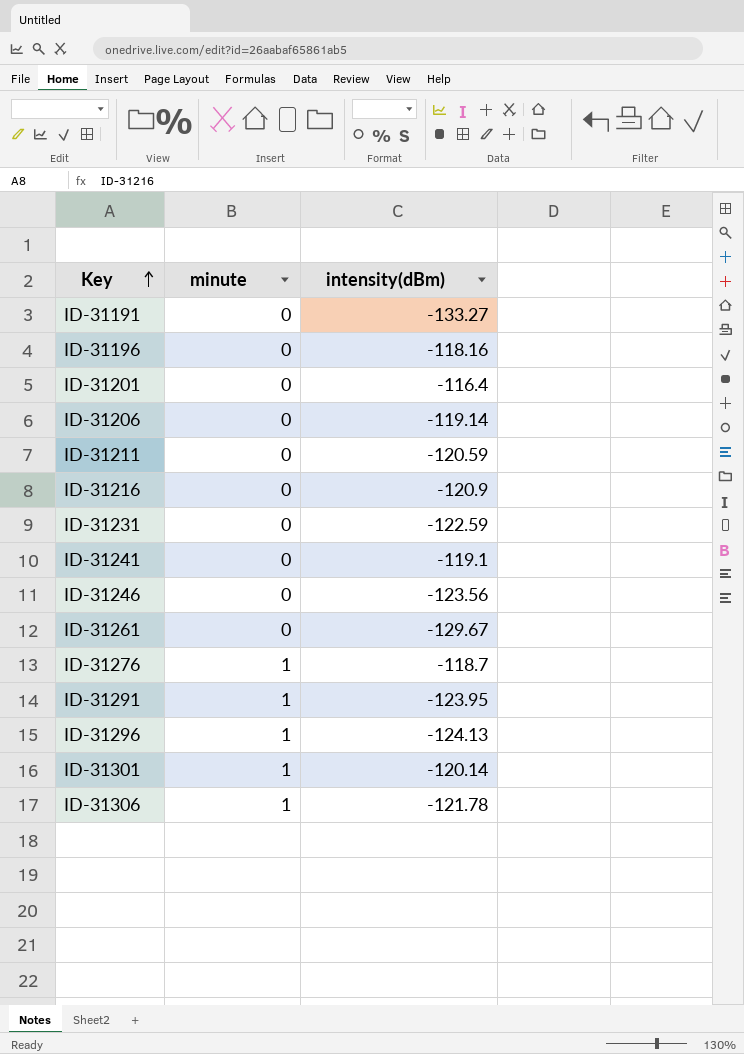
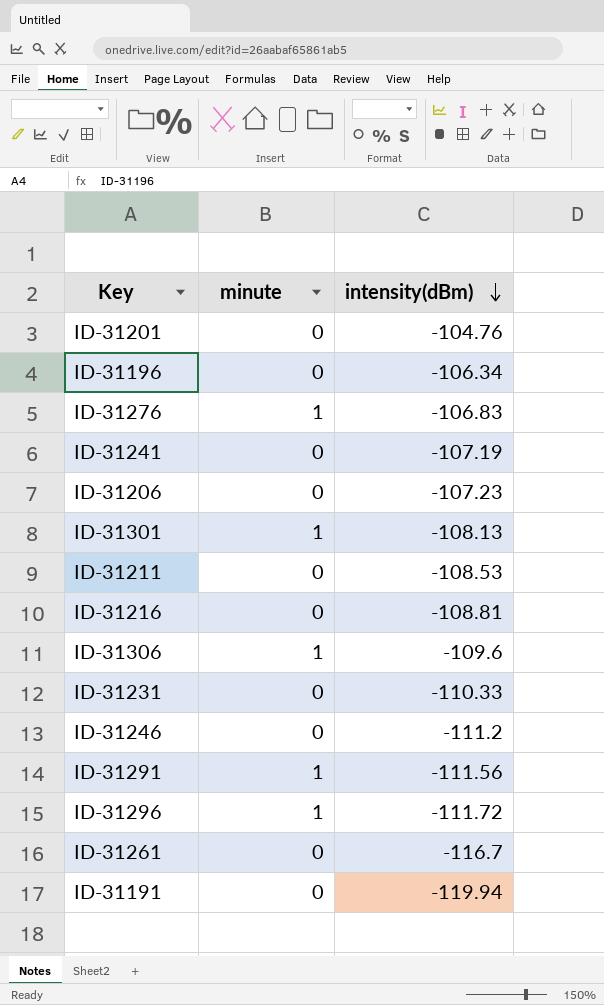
row order: Key ascending -> intensity(dBm) descending
ID-31201 | intensity(dBm): -116.4 -> -104.76
ID-31196 | intensity(dBm): -118.16 -> -106.34
ID-31276 | intensity(dBm): -118.7 -> -106.83
ID-31241 | intensity(dBm): -119.1 -> -107.19
ID-31206 | intensity(dBm): -119.14 -> -107.23
ID-31301 | intensity(dBm): -120.14 -> -108.13
ID-31211 | intensity(dBm): -120.59 -> -108.53
ID-31216 | intensity(dBm): -120.9 -> -108.81
ID-31306 | intensity(dBm): -121.78 -> -109.6
ID-31231 | intensity(dBm): -122.59 -> -110.33
ID-31246 | intensity(dBm): -123.56 -> -111.2
ID-31291 | intensity(dBm): -123.95 -> -111.56
ID-31296 | intensity(dBm): -124.13 -> -111.72
ID-31261 | intensity(dBm): -129.67 -> -116.7
ID-31191 | intensity(dBm): -133.27 -> -119.94

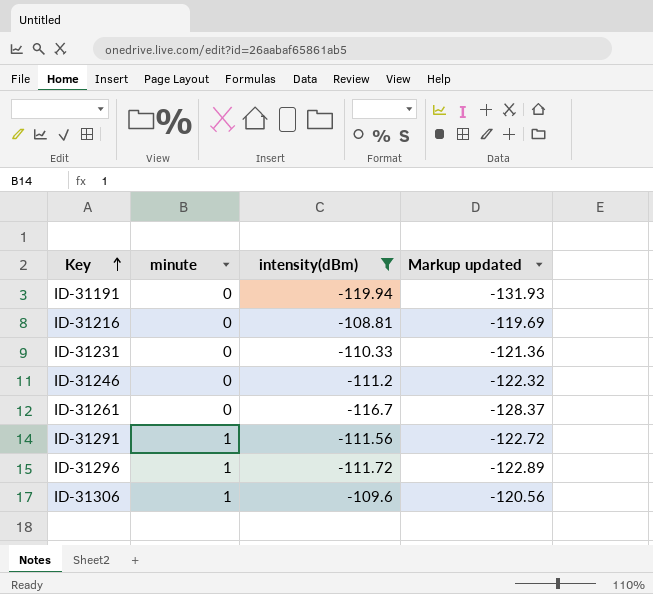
filter: none -> intensity(dBm) <= -108.81
row order: intensity(dBm) descending -> Key ascending
column Markup updated | formula: none -> [intensity(dBm)] * 1.1

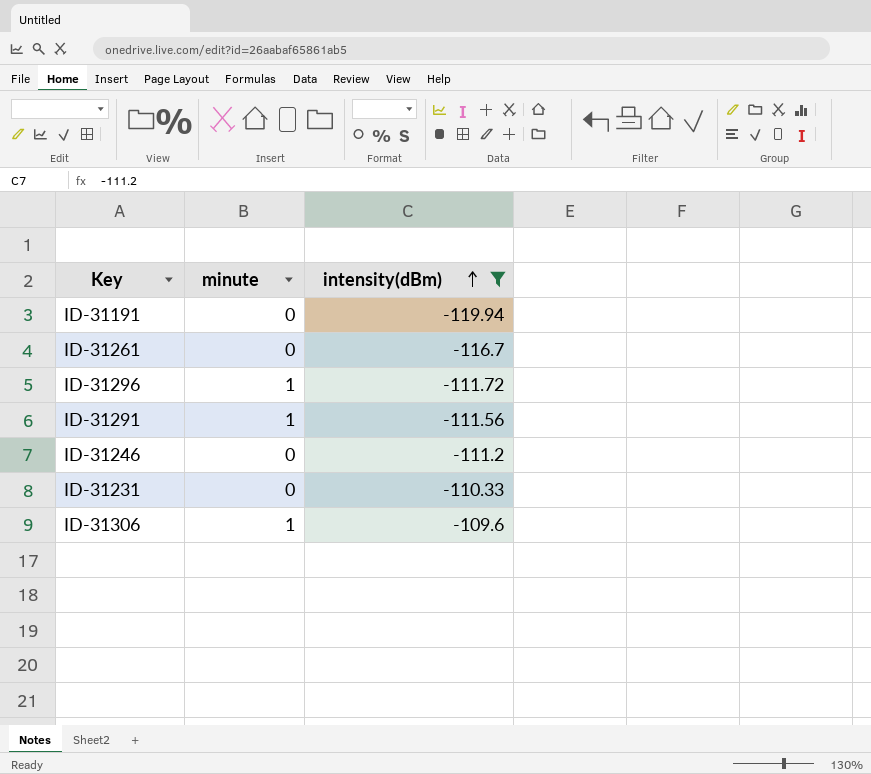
row order: Key ascending -> intensity(dBm) ascending
column Markup updated | formula: [intensity(dBm)] * 1.1 -> none
row ID-31216: 0 | -108.81 | -119.69 -> none

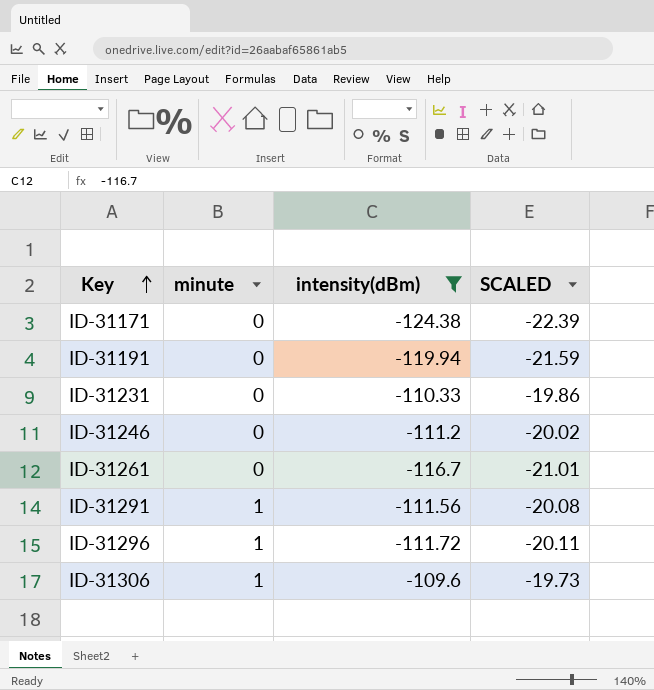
row order: intensity(dBm) ascending -> Key ascending
column SCALED | formula: none -> [intensity(dBm)] * 0.18
row ID-31171: none -> 0 | -124.38 | -22.39

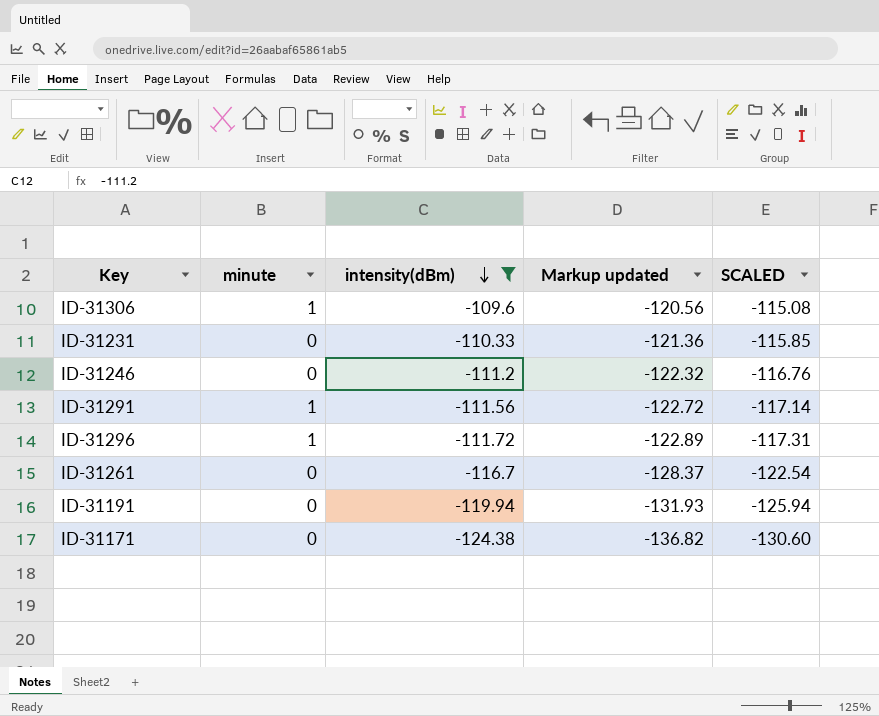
row order: Key ascending -> intensity(dBm) descending
column Markup updated | formula: none -> [intensity(dBm)] * 1.1
column SCALED | formula: [intensity(dBm)] * 0.18 -> [intensity(dBm)] * 1.05

